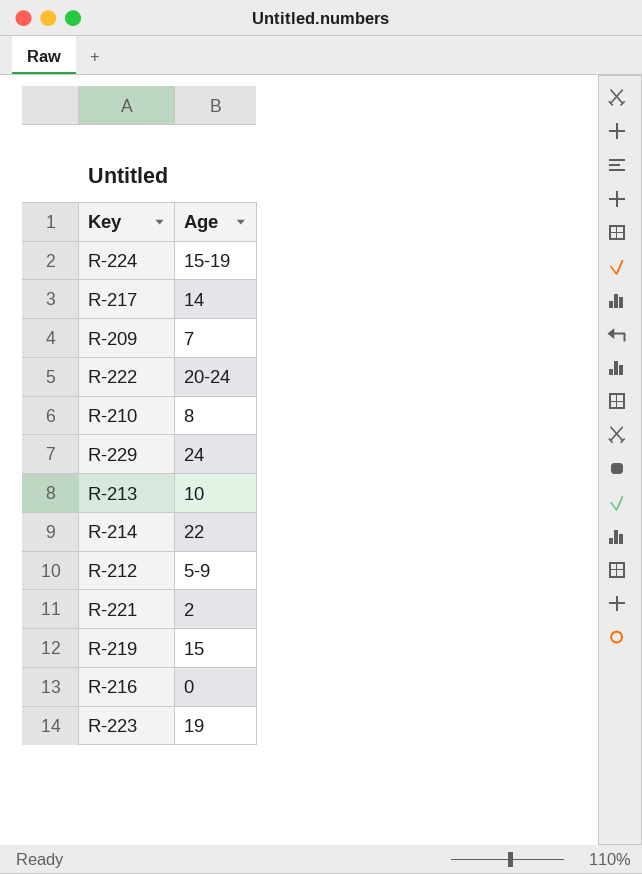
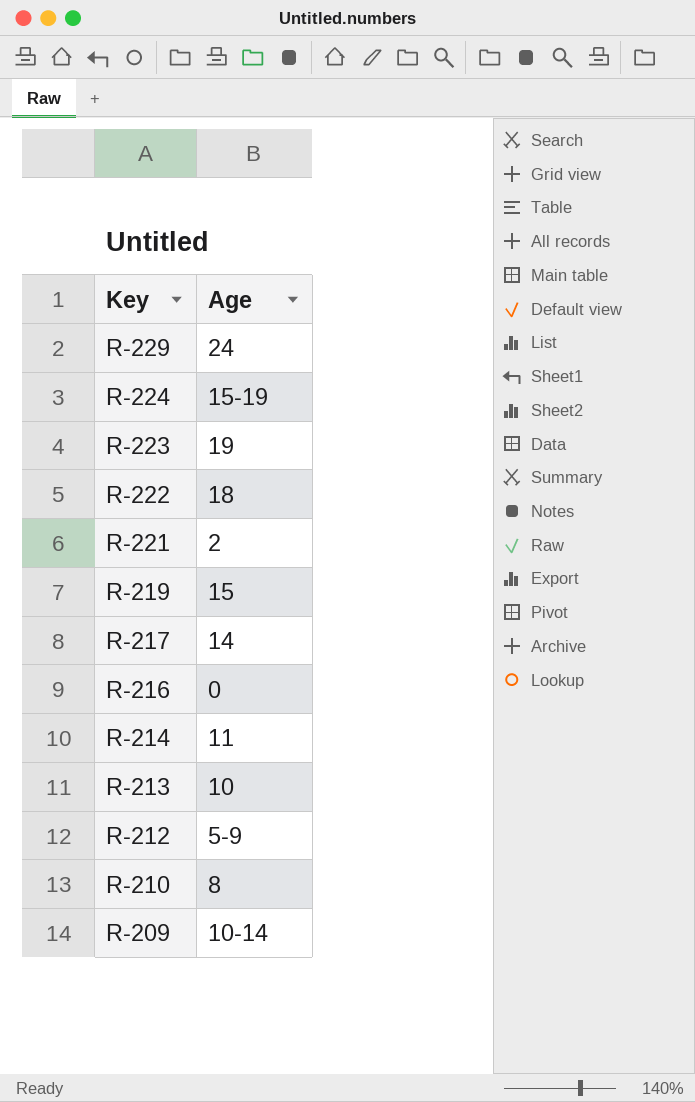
row order: none -> Key descending
R-222 | Age: 20-24 -> 18
R-214 | Age: 22 -> 11
R-209 | Age: 7 -> 10-14

